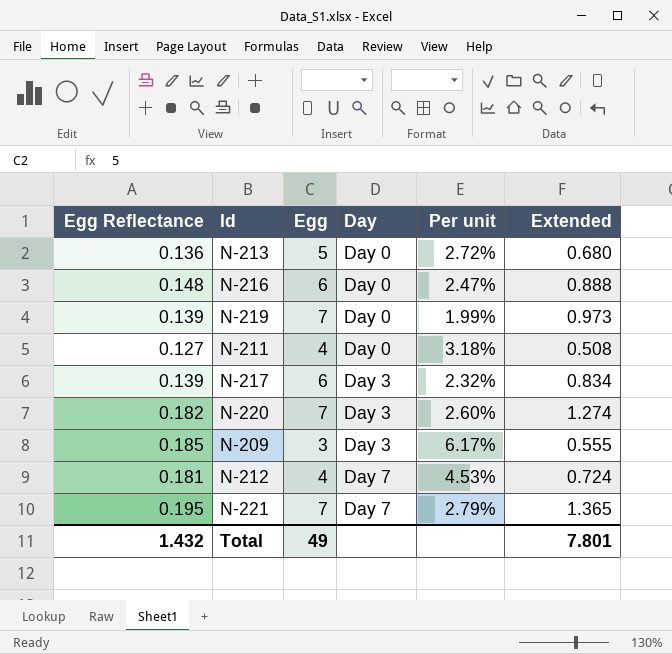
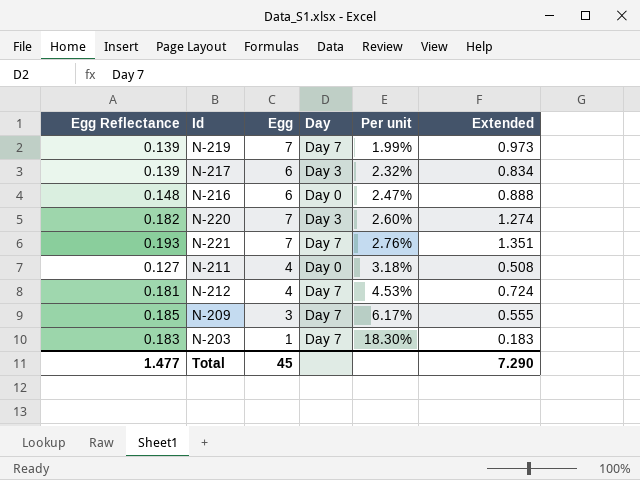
row order: Day ascending -> Per unit ascending
row N-213: 0.136 | 5 | Day 0 | 2.72% | 0.680 -> none
N-219 | Day: Day 0 -> Day 7
N-221 | Egg Reflectance: 0.195 -> 0.193
N-221 | Per unit: 2.79% -> 2.76%
N-221 | Extended: 1.365 -> 1.351
N-209 | Day: Day 3 -> Day 7
row N-203: none -> 0.183 | 1 | Day 7 | 18.30% | 0.183
Total | Egg Reflectance: 1.432 -> 1.477
Total | Egg: 49 -> 45
Total | Extended: 7.801 -> 7.290

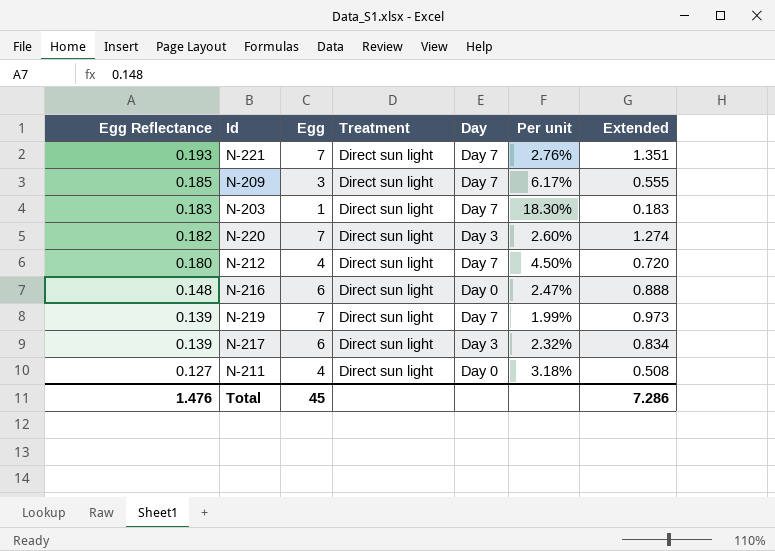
row order: Per unit ascending -> Egg Reflectance descending
column Treatment | position: none -> 4
N-212 | Egg Reflectance: 0.181 -> 0.180
N-212 | Per unit: 4.53% -> 4.50%
N-212 | Extended: 0.724 -> 0.720
Total | Egg Reflectance: 1.477 -> 1.476
Total | Extended: 7.290 -> 7.286

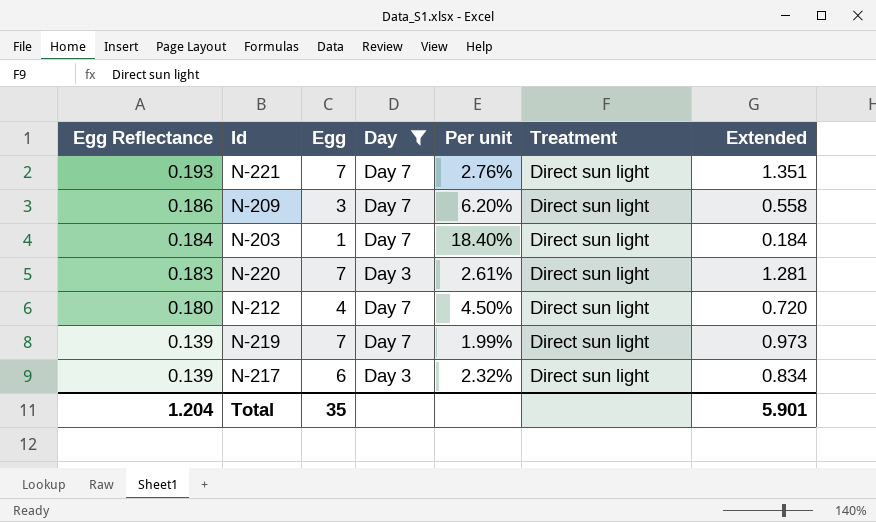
filter: none -> Day != Day 0
column Treatment | position: 4 -> 6
N-209 | Egg Reflectance: 0.185 -> 0.186
N-209 | Per unit: 6.17% -> 6.20%
N-209 | Extended: 0.555 -> 0.558
N-203 | Egg Reflectance: 0.183 -> 0.184
N-203 | Per unit: 18.30% -> 18.40%
N-203 | Extended: 0.183 -> 0.184
N-220 | Egg Reflectance: 0.182 -> 0.183
N-220 | Per unit: 2.60% -> 2.61%
N-220 | Extended: 1.274 -> 1.281
Total | Egg Reflectance: 1.476 -> 1.204
Total | Egg: 45 -> 35
Total | Extended: 7.286 -> 5.901

